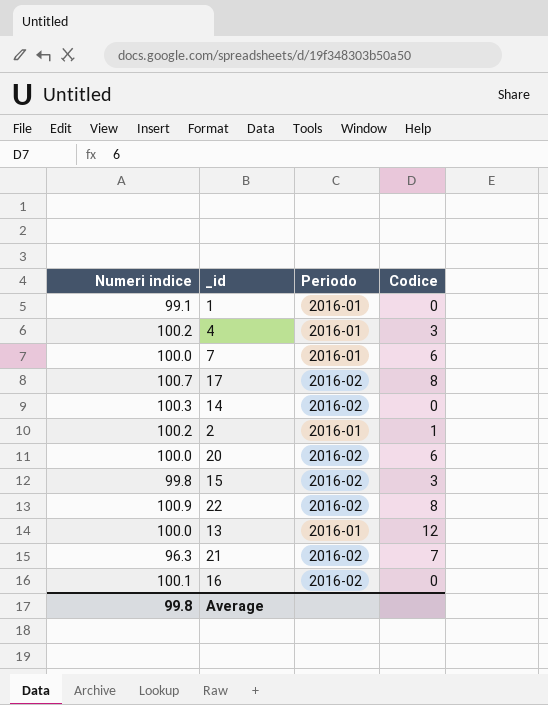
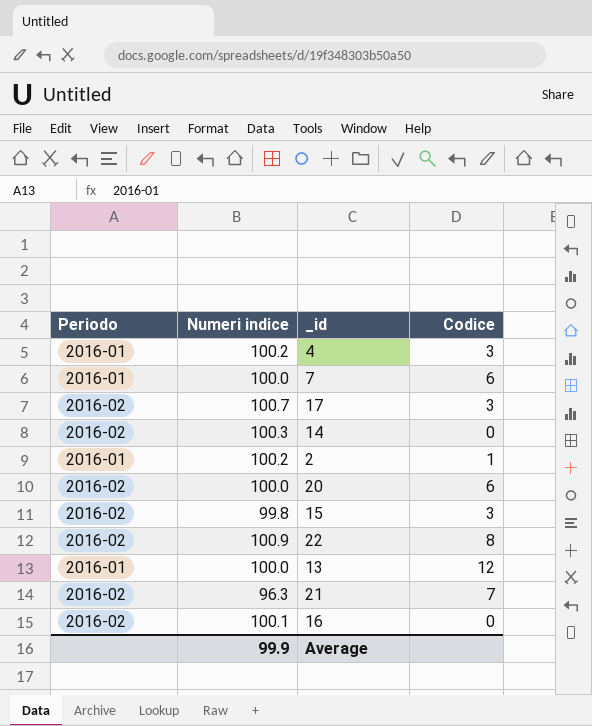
column Periodo | position: 3 -> 1
row 1: 99.1 | 2016-01 | 0 -> none
17 | Codice: 8 -> 3
Average | Numeri indice: 99.8 -> 99.9

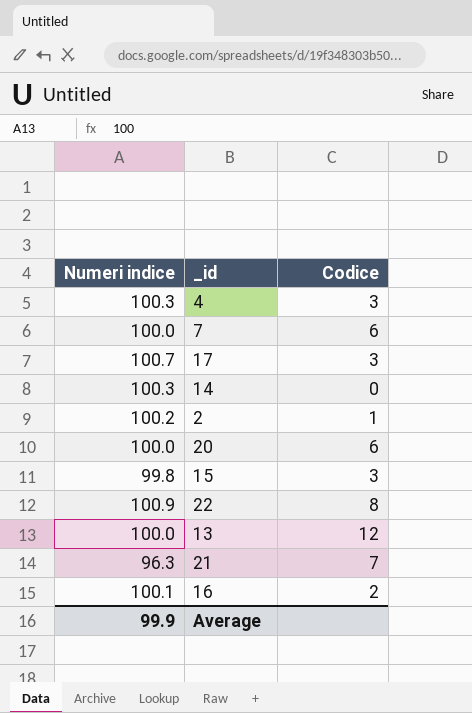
column Periodo | position: 1 -> none
4 | Numeri indice: 100.2 -> 100.3
16 | Codice: 0 -> 2

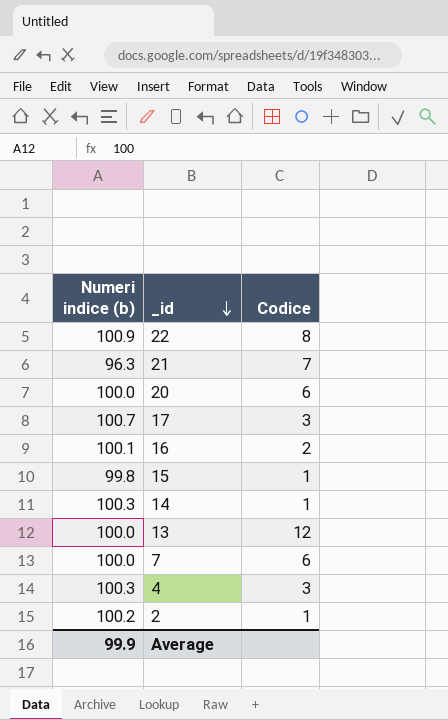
row order: none -> _id descending
column name: Numeri indice -> Numeri indice (b)
15 | Codice: 3 -> 1
14 | Codice: 0 -> 1

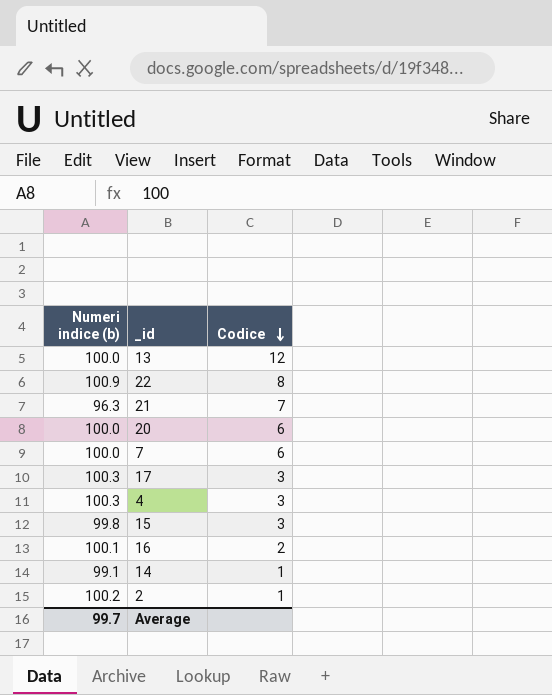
row order: _id descending -> Codice descending
17 | Numeri indice (b): 100.7 -> 100.3
15 | Codice: 1 -> 3
14 | Numeri indice (b): 100.3 -> 99.1
Average | Numeri indice (b): 99.9 -> 99.7

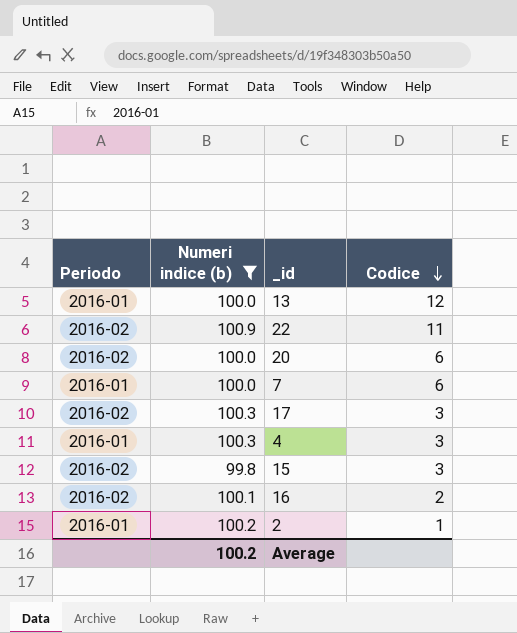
filter: none -> Numeri indice (b) >= 99.8
column Periodo | position: none -> 1
22 | Codice: 8 -> 11
Average | Numeri indice (b): 99.7 -> 100.2

